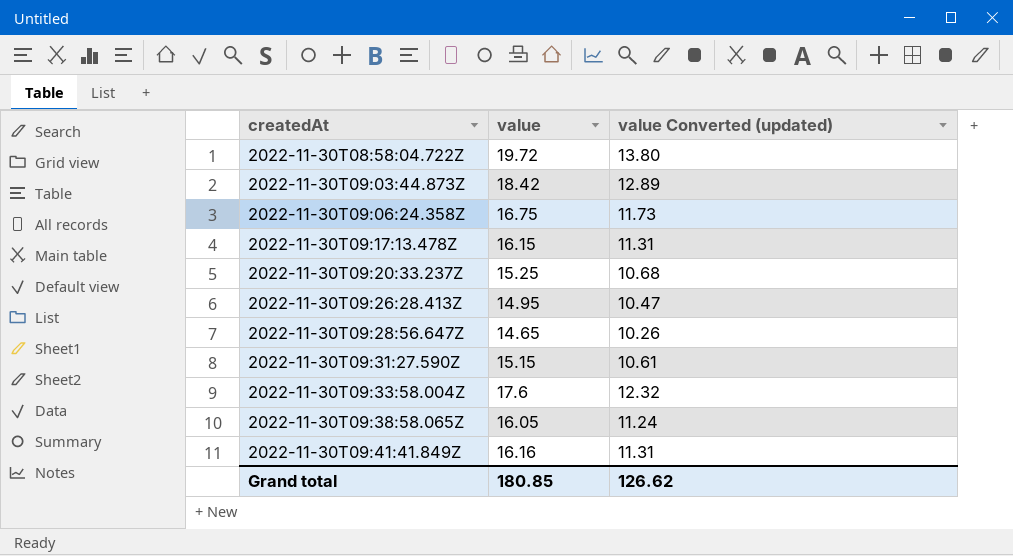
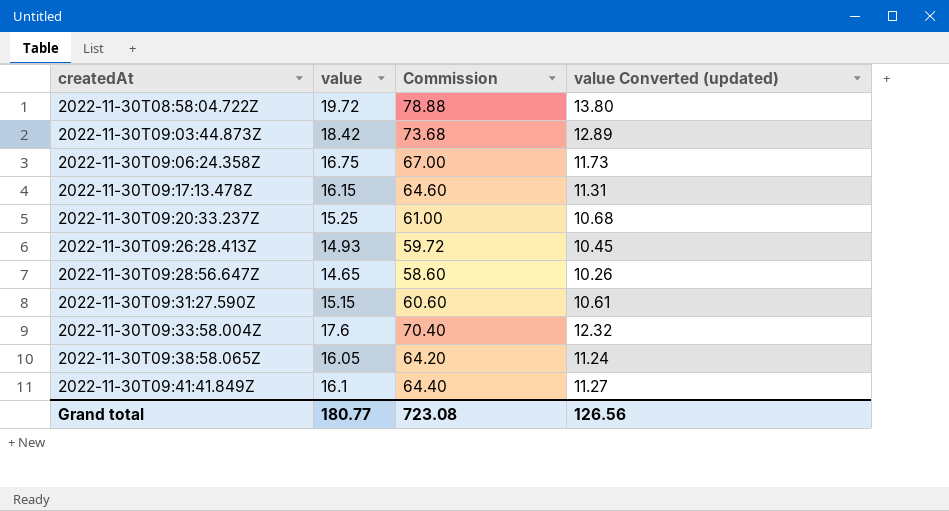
column Commission | formula: none -> [value] * 4
2022-11-30T09:26:28.413Z | value: 14.95 -> 14.93
2022-11-30T09:26:28.413Z | value Converted (updated): 10.47 -> 10.45
2022-11-30T09:41:41.849Z | value: 16.16 -> 16.1
2022-11-30T09:41:41.849Z | value Converted (updated): 11.31 -> 11.27
Grand total | value: 180.85 -> 180.77
Grand total | value Converted (updated): 126.62 -> 126.56

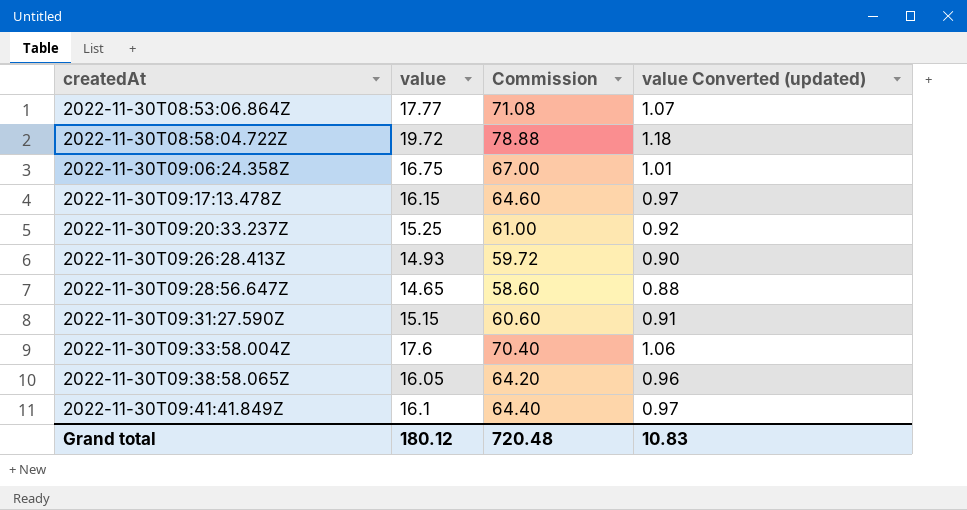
column value Converted (updated) | formula: [value] * 0.7 -> [value] * 0.06
row 2022-11-30T09:03:44.873Z: 18.42 | 73.68 | 12.89 -> none
row 2022-11-30T08:53:06.864Z: none -> 17.77 | 71.08 | 1.07
Grand total | value: 180.77 -> 180.12
Grand total | Commission: 723.08 -> 720.48
Grand total | value Converted (updated): 126.56 -> 10.83

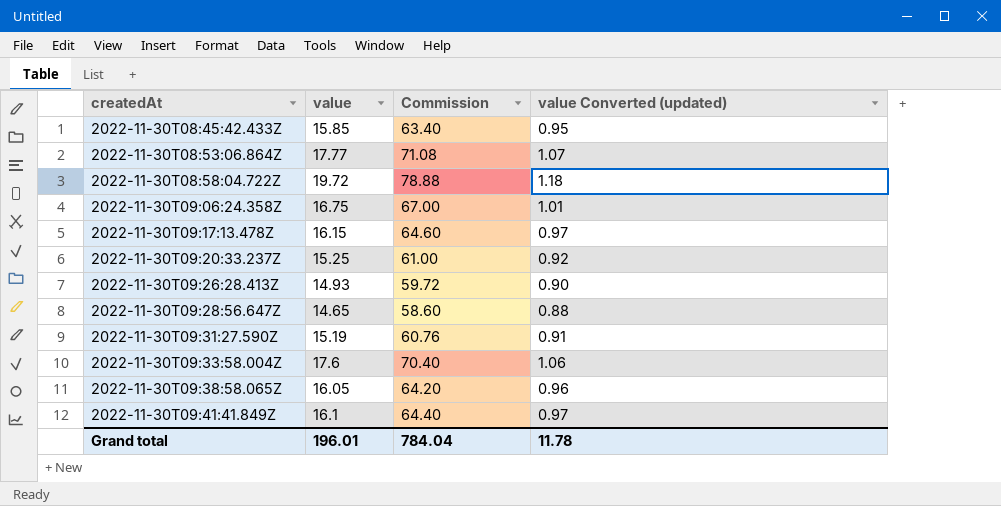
row 2022-11-30T08:45:42.433Z: none -> 15.85 | 63.40 | 0.95
2022-11-30T09:31:27.590Z | value: 15.15 -> 15.19
2022-11-30T09:31:27.590Z | Commission: 60.60 -> 60.76
Grand total | value: 180.12 -> 196.01
Grand total | Commission: 720.48 -> 784.04
Grand total | value Converted (updated): 10.83 -> 11.78

